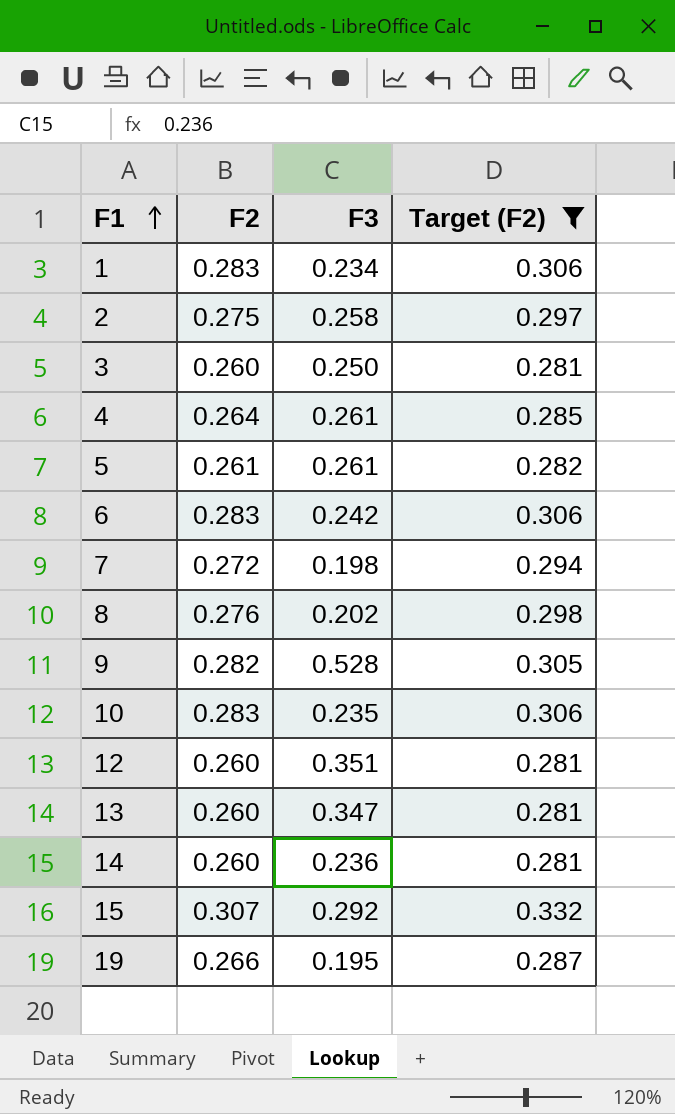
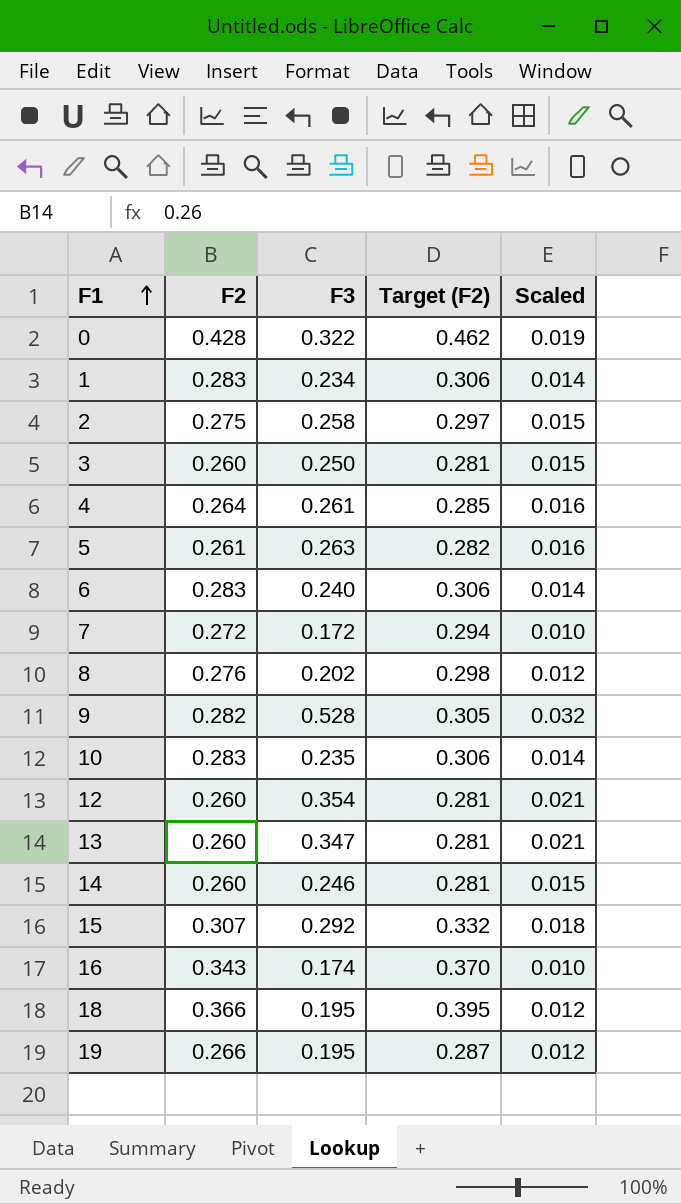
filter: Target (F2) <= 0.332 -> none
column Scaled | formula: none -> [F3] * 0.06
5 | F3: 0.261 -> 0.263
6 | F3: 0.242 -> 0.240
7 | F3: 0.198 -> 0.172
12 | F3: 0.351 -> 0.354
14 | F3: 0.236 -> 0.246

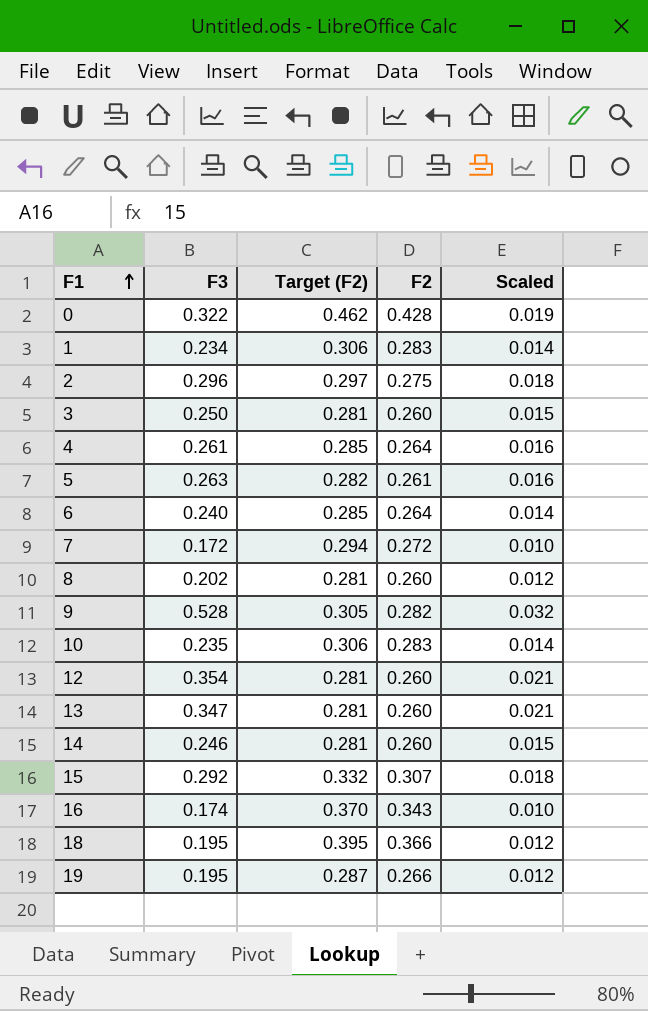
column F2 | position: 2 -> 4
2 | F3: 0.258 -> 0.296
2 | Scaled: 0.015 -> 0.018
6 | Target (F2): 0.306 -> 0.285
6 | F2: 0.283 -> 0.264
8 | Target (F2): 0.298 -> 0.281
8 | F2: 0.276 -> 0.260

